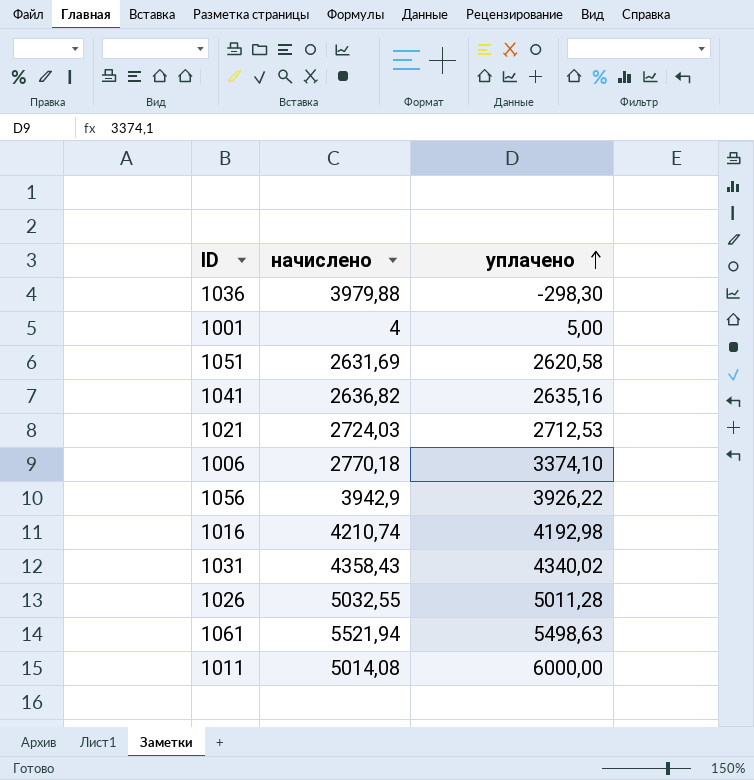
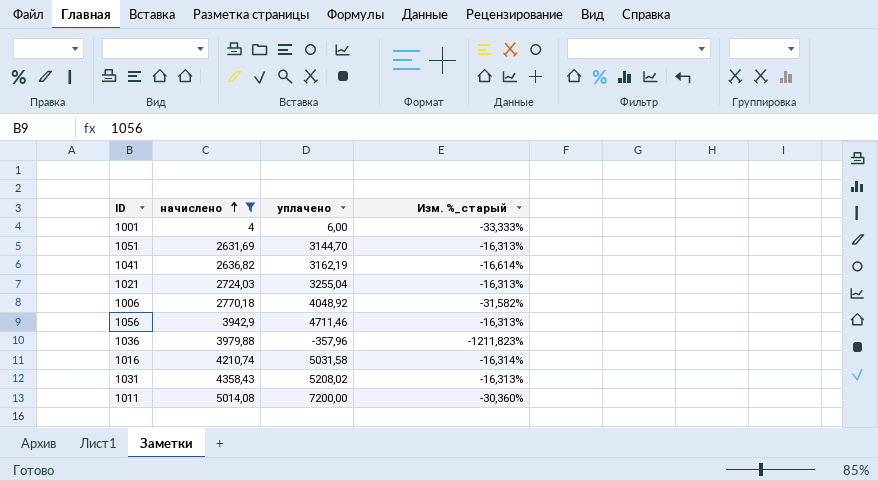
filter: none -> начислено <= 5014,08
row order: уплачено ascending -> начислено ascending
column Изм. %_старый | formula: none -> ([начислено] - [уплачено]) / [уплачено]
1001 | уплачено: 5,00 -> 6,00
1051 | уплачено: 2620,58 -> 3144,70
1041 | уплачено: 2635,16 -> 3162,19
1021 | уплачено: 2712,53 -> 3255,04
1006 | уплачено: 3374,10 -> 4048,92
1056 | уплачено: 3926,22 -> 4711,46
1036 | уплачено: -298,30 -> -357,96
1016 | уплачено: 4192,98 -> 5031,58
1031 | уплачено: 4340,02 -> 5208,02
1011 | уплачено: 6000,00 -> 7200,00

